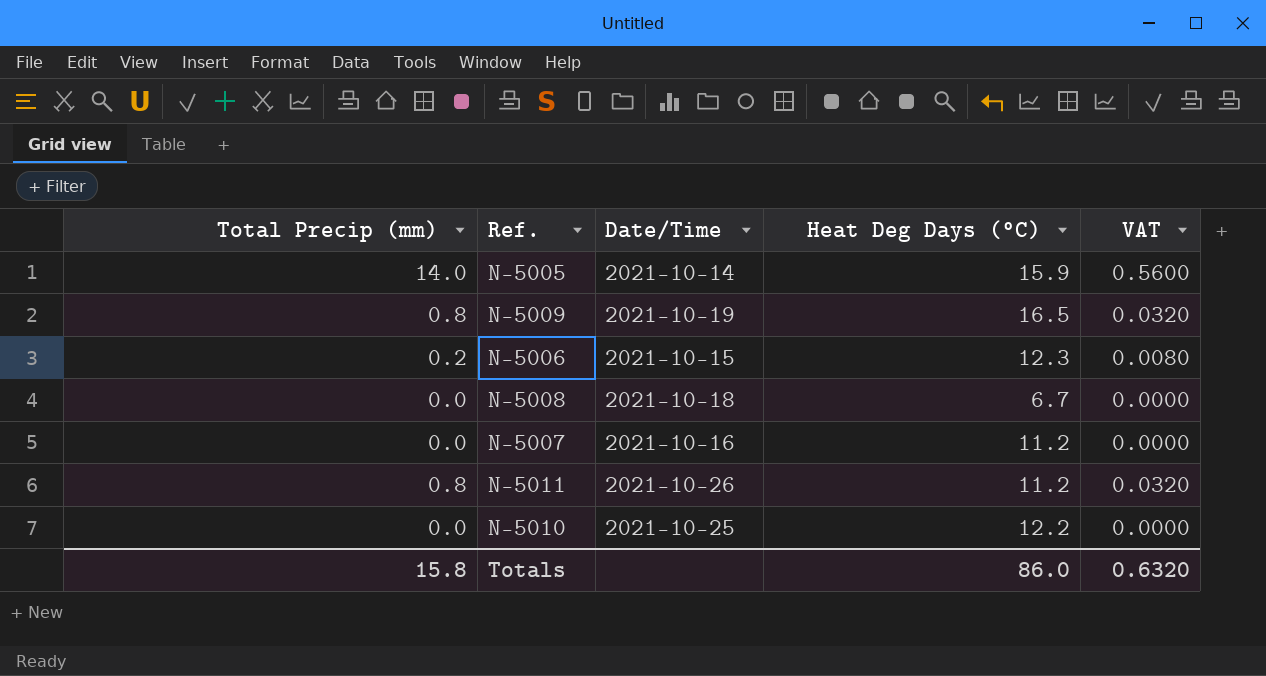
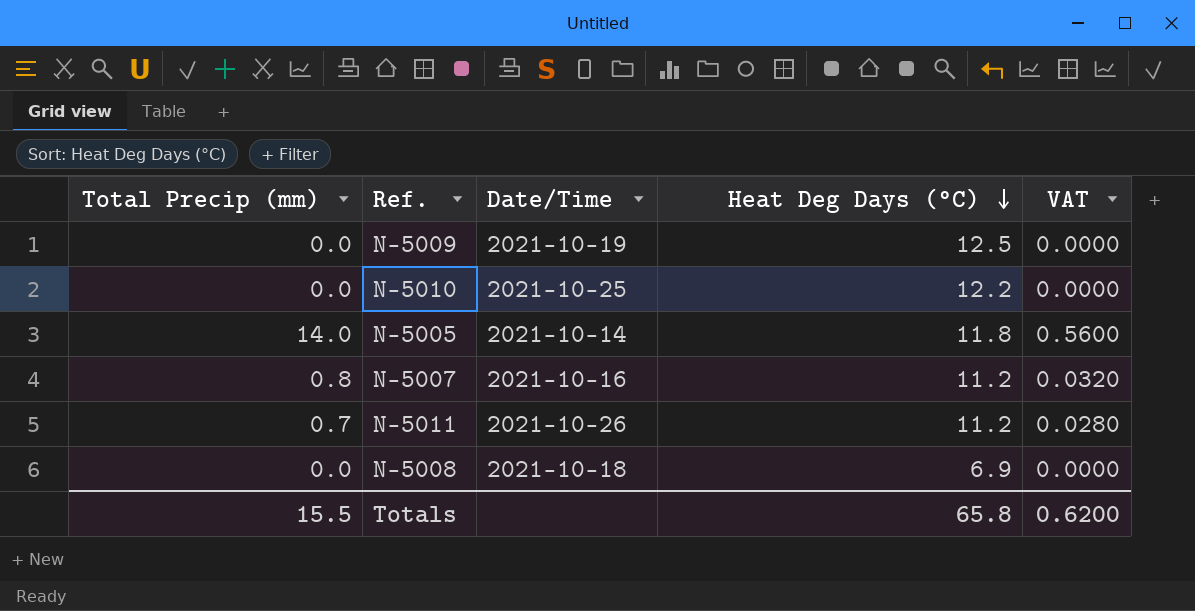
row order: none -> Heat Deg Days (°C) descending
row N-5006: 0.2 | 2021-10-15 | 12.3 | 0.0080 -> none
N-5009 | Total Precip (mm): 0.8 -> 0.0
N-5009 | Heat Deg Days (°C): 16.5 -> 12.5
N-5009 | VAT: 0.0320 -> 0.0000
N-5005 | Heat Deg Days (°C): 15.9 -> 11.8
N-5007 | Total Precip (mm): 0.0 -> 0.8
N-5007 | VAT: 0.0000 -> 0.0320
N-5011 | Total Precip (mm): 0.8 -> 0.7
N-5011 | VAT: 0.0320 -> 0.0280
N-5008 | Heat Deg Days (°C): 6.7 -> 6.9
Totals | Total Precip (mm): 15.8 -> 15.5
Totals | Heat Deg Days (°C): 86.0 -> 65.8
Totals | VAT: 0.6320 -> 0.6200

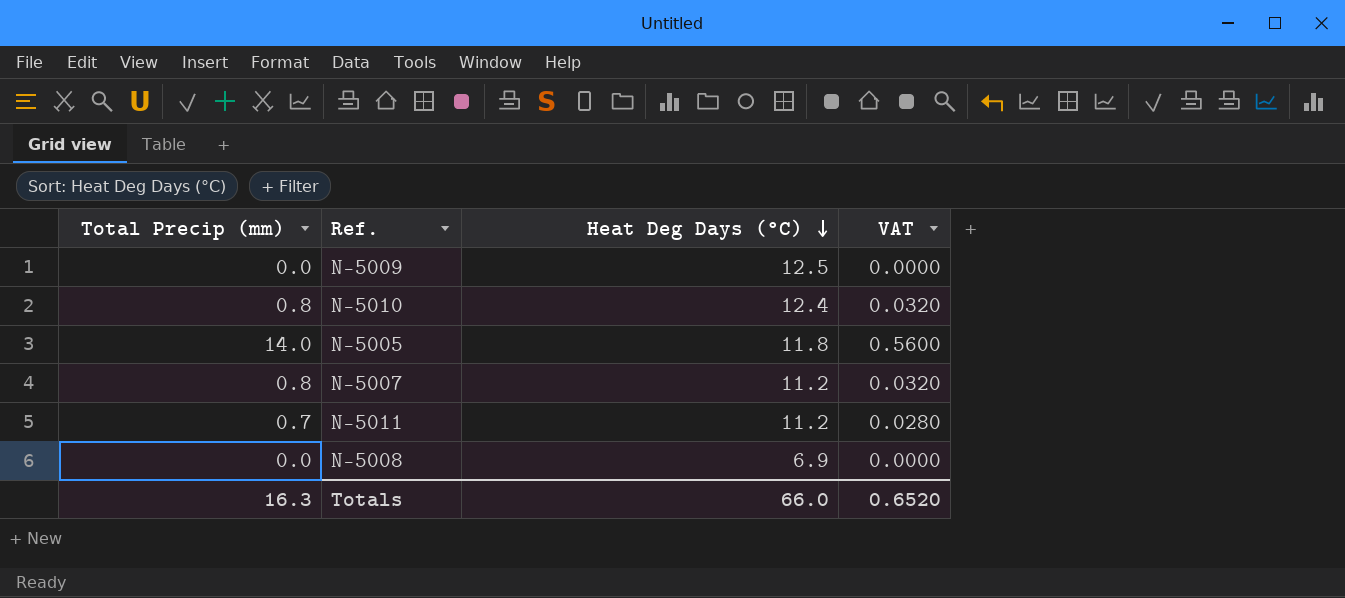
column Date/Time | position: 3 -> none
N-5010 | Total Precip (mm): 0.0 -> 0.8
N-5010 | Heat Deg Days (°C): 12.2 -> 12.4
N-5010 | VAT: 0.0000 -> 0.0320
Totals | Total Precip (mm): 15.5 -> 16.3
Totals | Heat Deg Days (°C): 65.8 -> 66.0
Totals | VAT: 0.6200 -> 0.6520

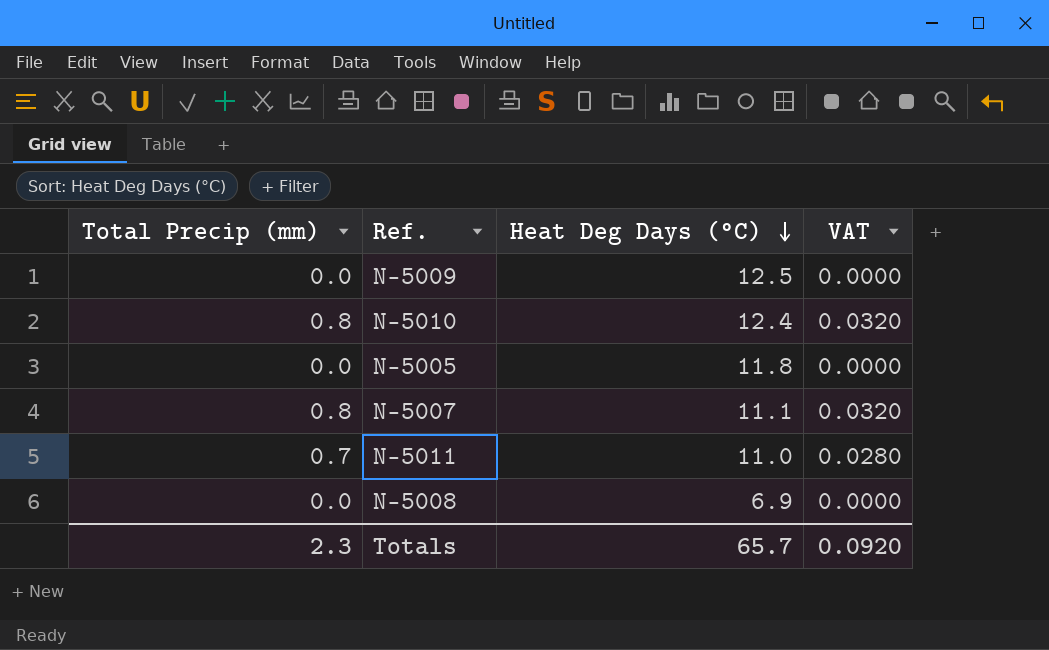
N-5005 | Total Precip (mm): 14.0 -> 0.0
N-5005 | VAT: 0.5600 -> 0.0000
N-5007 | Heat Deg Days (°C): 11.2 -> 11.1
N-5011 | Heat Deg Days (°C): 11.2 -> 11.0
Totals | Total Precip (mm): 16.3 -> 2.3
Totals | Heat Deg Days (°C): 66.0 -> 65.7
Totals | VAT: 0.6520 -> 0.0920

